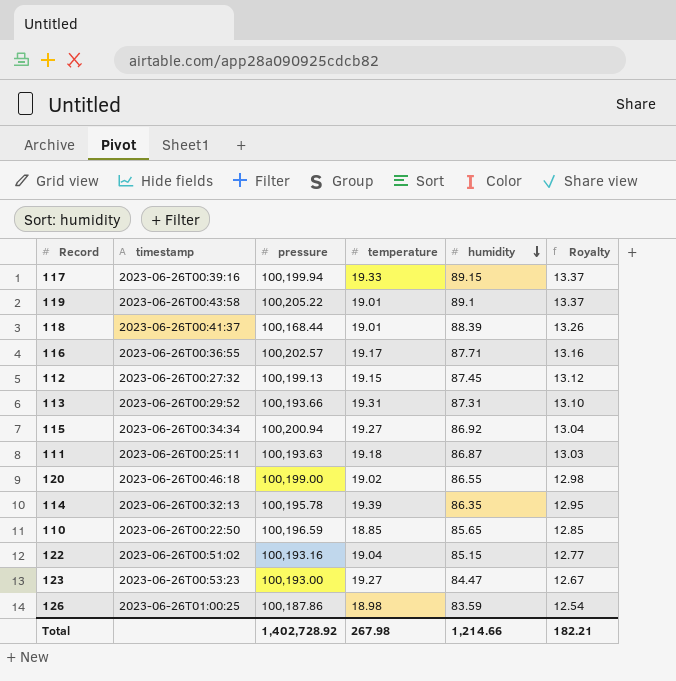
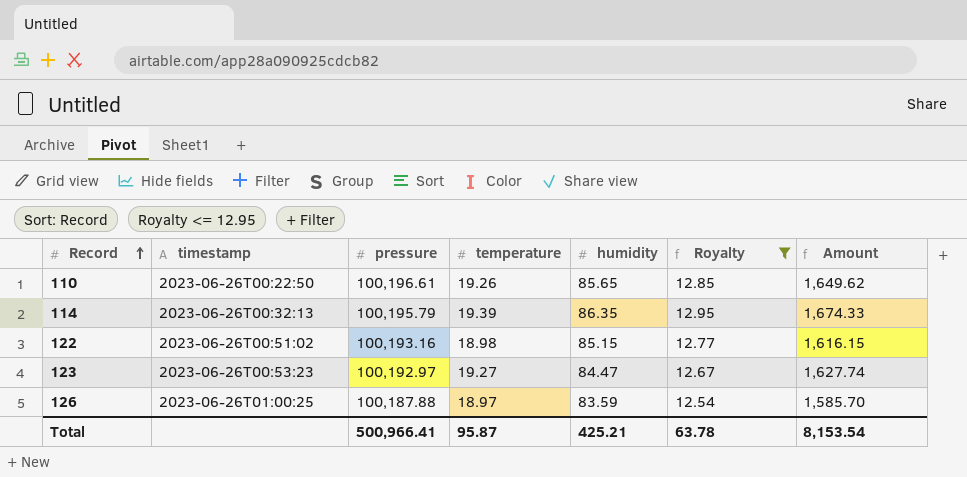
filter: none -> Royalty <= 12.95
row order: humidity descending -> Record ascending
column Amount | formula: none -> [temperature] * [humidity]
110 | pressure: 100,196.59 -> 100,196.61
110 | temperature: 18.85 -> 19.26
114 | pressure: 100,195.78 -> 100,195.79
122 | temperature: 19.04 -> 18.98
123 | pressure: 100,193.00 -> 100,192.97
126 | pressure: 100,187.86 -> 100,187.88
126 | temperature: 18.98 -> 18.97
Total | pressure: 1,402,728.92 -> 500,966.41
Total | temperature: 267.98 -> 95.87
Total | humidity: 1,214.66 -> 425.21
Total | Royalty: 182.21 -> 63.78

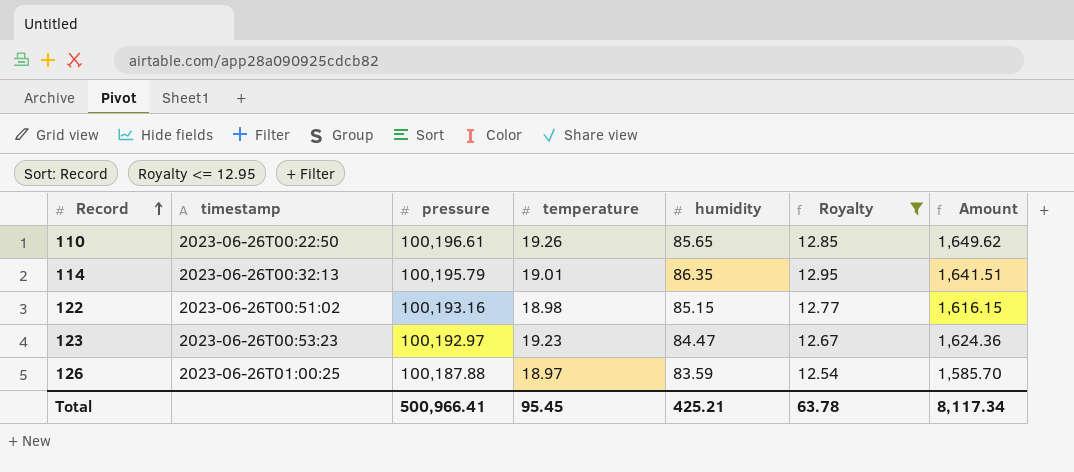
114 | temperature: 19.39 -> 19.01
114 | Amount: 1,674.33 -> 1,641.51
123 | temperature: 19.27 -> 19.23
123 | Amount: 1,627.74 -> 1,624.36
Total | temperature: 95.87 -> 95.45
Total | Amount: 8,153.54 -> 8,117.34

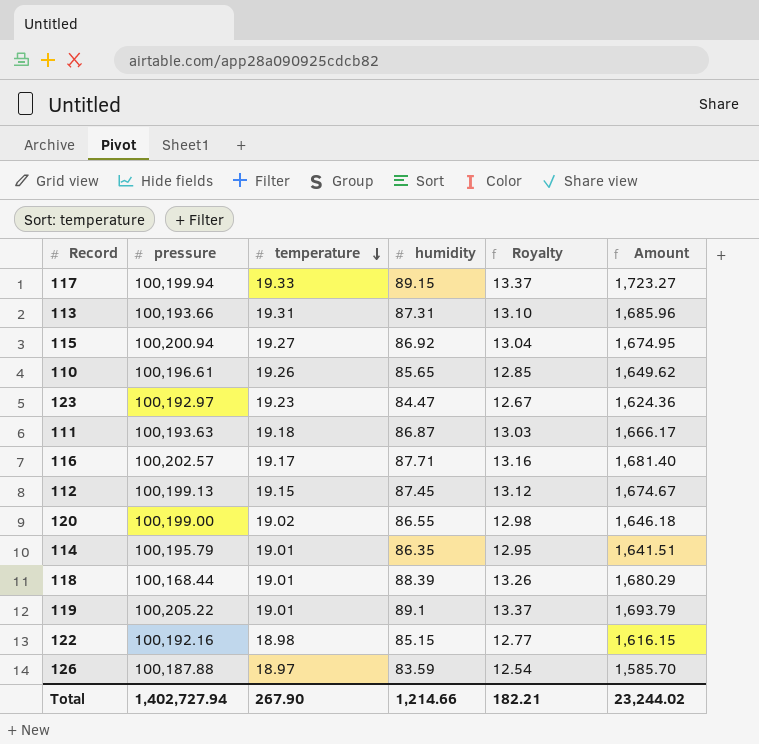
filter: Royalty <= 12.95 -> none
row order: Record ascending -> temperature descending
column timestamp | position: 2 -> none
122 | pressure: 100,193.16 -> 100,192.16
Total | pressure: 500,966.41 -> 1,402,727.94
Total | temperature: 95.45 -> 267.90
Total | humidity: 425.21 -> 1,214.66
Total | Royalty: 63.78 -> 182.21
Total | Amount: 8,117.34 -> 23,244.02

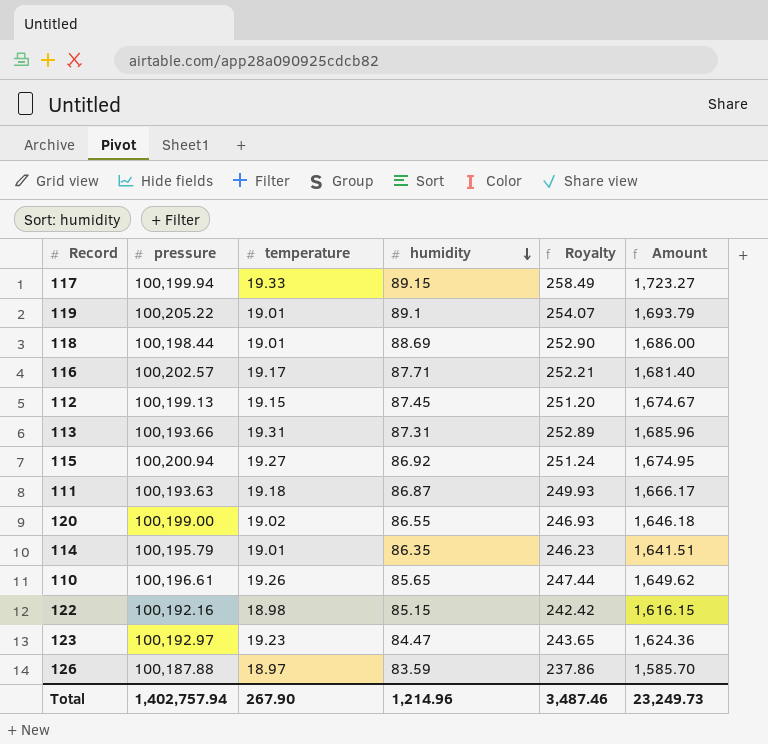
row order: temperature descending -> humidity descending
column Royalty | formula: [humidity] * 0.15 -> [Amount] * 0.15
118 | pressure: 100,168.44 -> 100,198.44
118 | humidity: 88.39 -> 88.69
118 | Amount: 1,680.29 -> 1,686.00
Total | pressure: 1,402,727.94 -> 1,402,757.94
Total | humidity: 1,214.66 -> 1,214.96
Total | Royalty: 182.21 -> 3,487.46
Total | Amount: 23,244.02 -> 23,249.73

